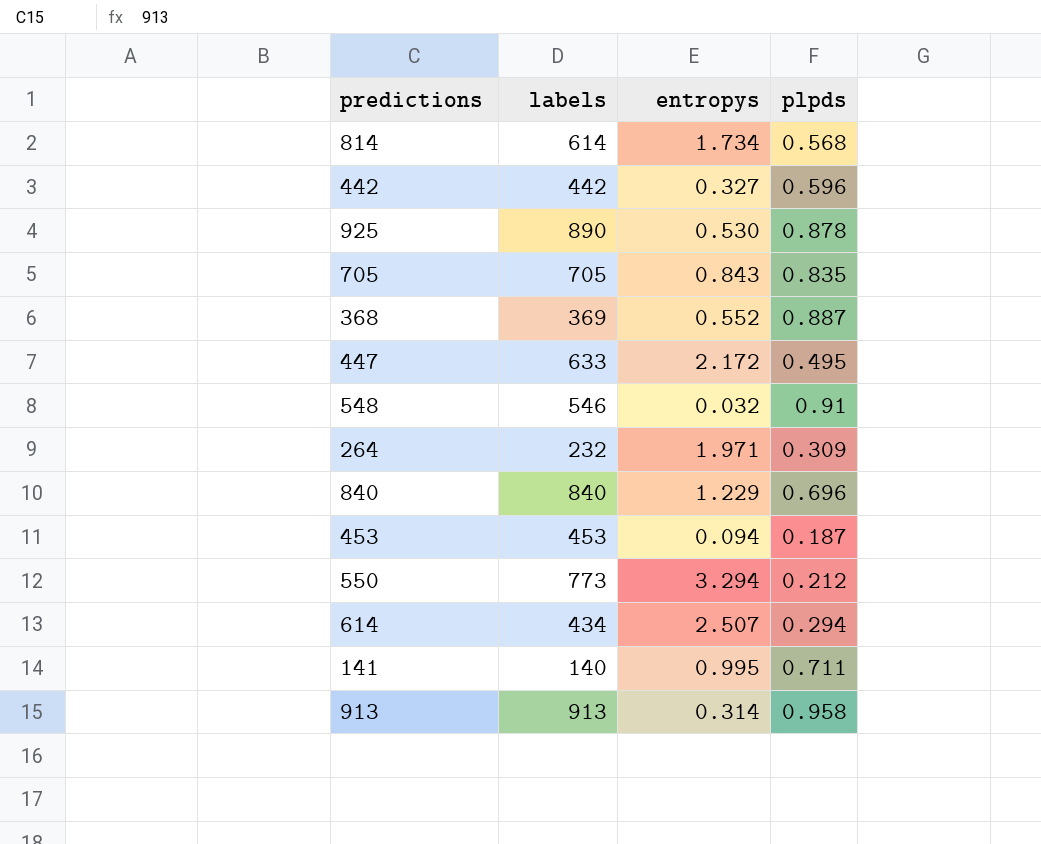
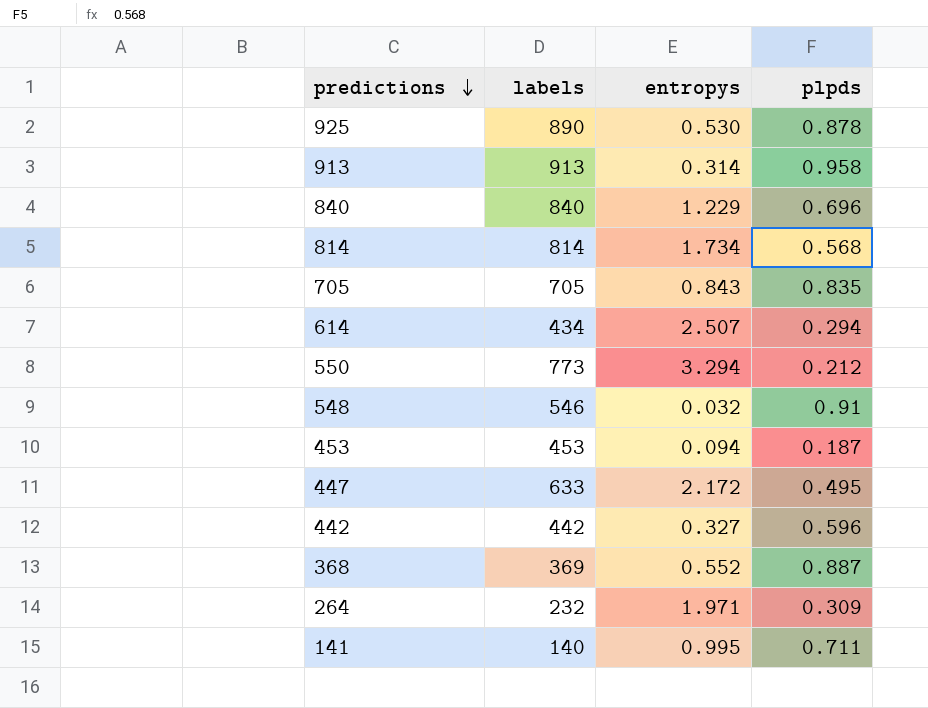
row order: none -> predictions descending
814 | labels: 614 -> 814

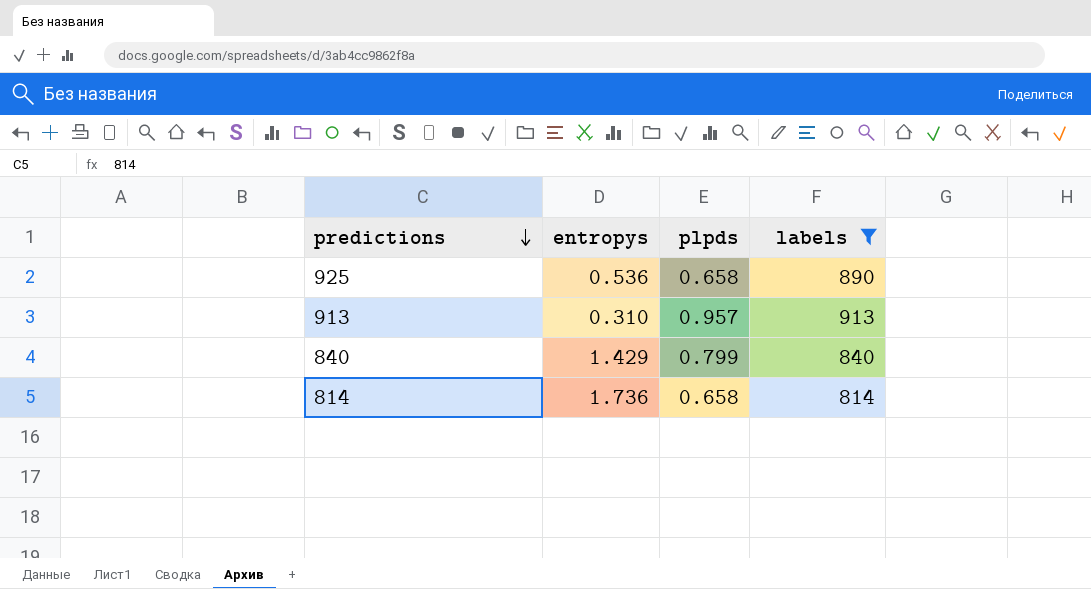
filter: none -> labels >= 814
column labels | position: 2 -> 4
925 | entropys: 0.530 -> 0.536
925 | plpds: 0.878 -> 0.658
913 | entropys: 0.314 -> 0.310
913 | plpds: 0.958 -> 0.957
840 | entropys: 1.229 -> 1.429
840 | plpds: 0.696 -> 0.799
814 | entropys: 1.734 -> 1.736
814 | plpds: 0.568 -> 0.658

